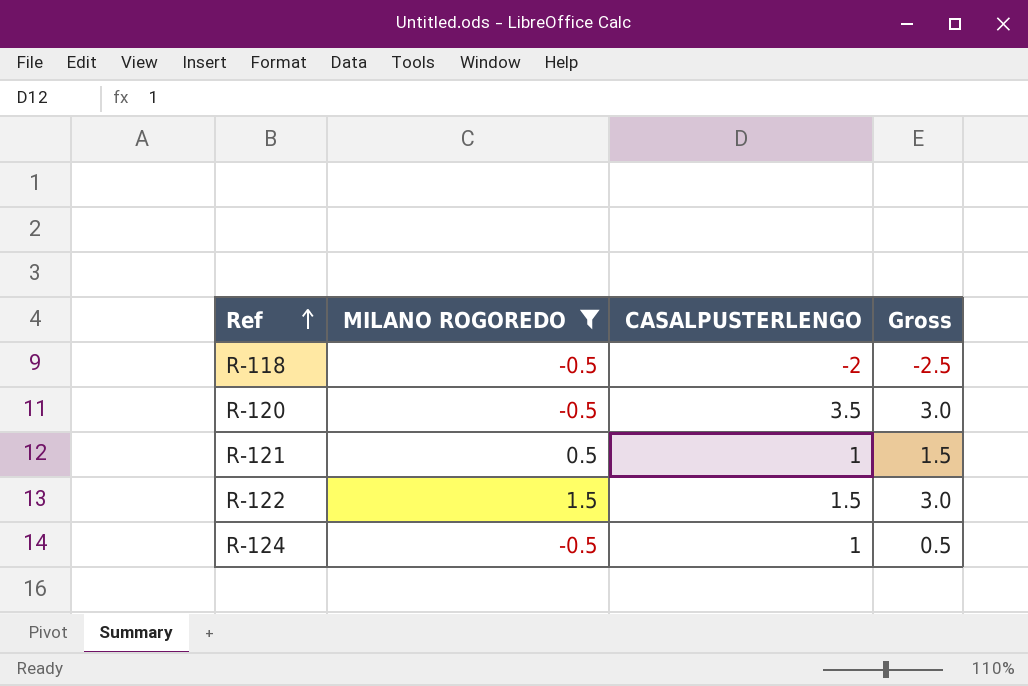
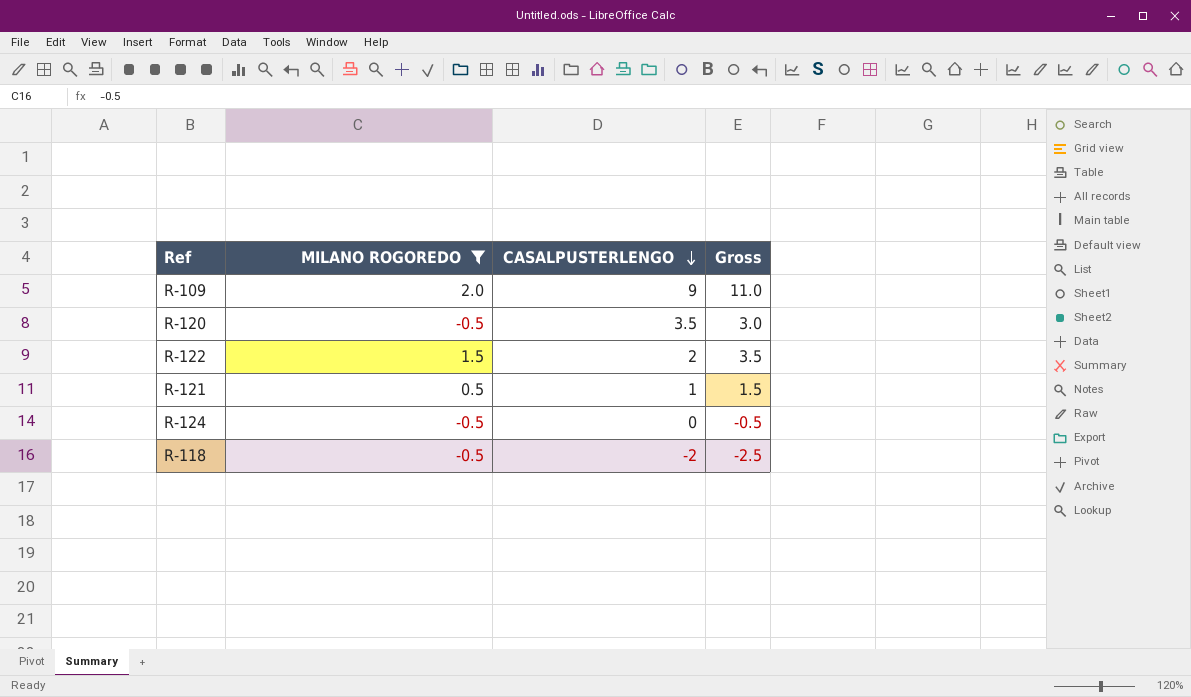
row order: Ref ascending -> CASALPUSTERLENGO descending
row R-109: none -> 2.0 | 9 | 11.0
R-122 | CASALPUSTERLENGO: 1.5 -> 2
R-122 | Gross: 3.0 -> 3.5
R-124 | CASALPUSTERLENGO: 1 -> 0
R-124 | Gross: 0.5 -> -0.5

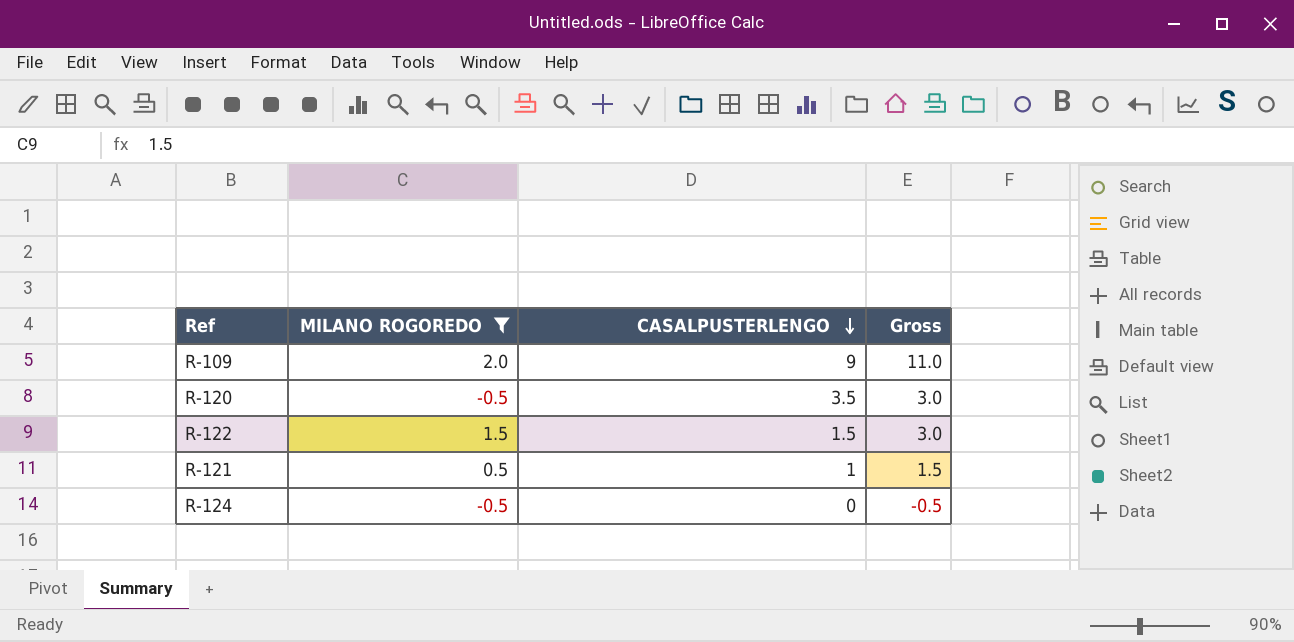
row R-118: -0.5 | -2 | -2.5 -> none
R-122 | CASALPUSTERLENGO: 2 -> 1.5
R-122 | Gross: 3.5 -> 3.0

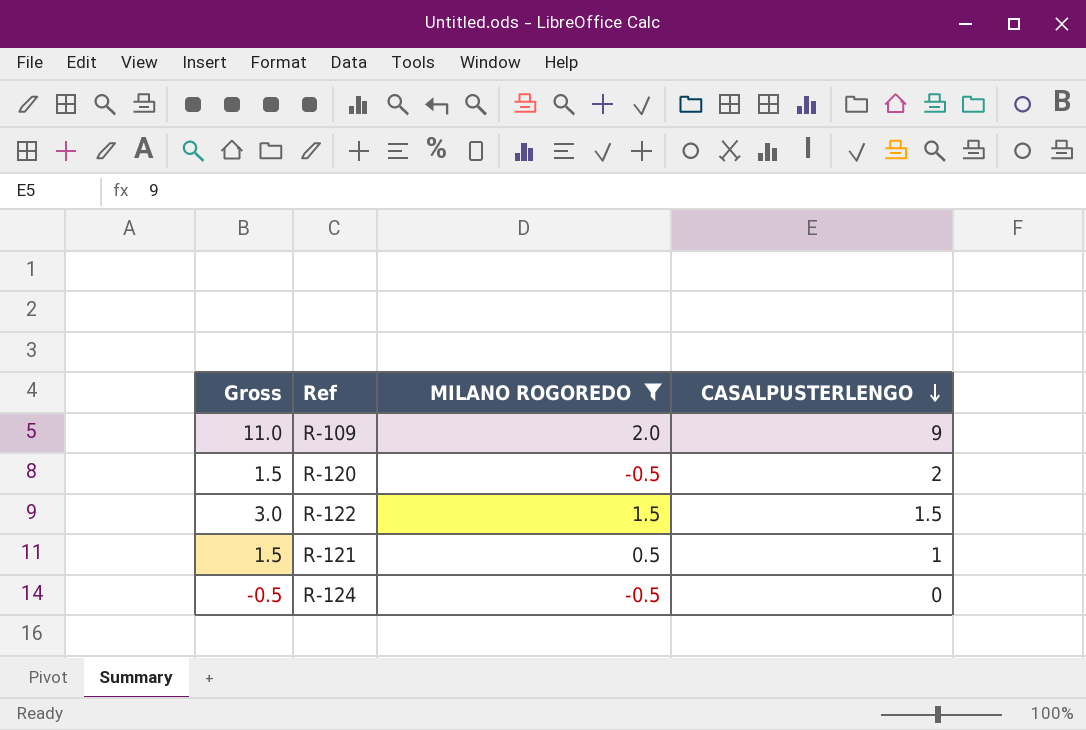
column Gross | position: 4 -> 1
R-120 | Gross: 3.0 -> 1.5
R-120 | CASALPUSTERLENGO: 3.5 -> 2

